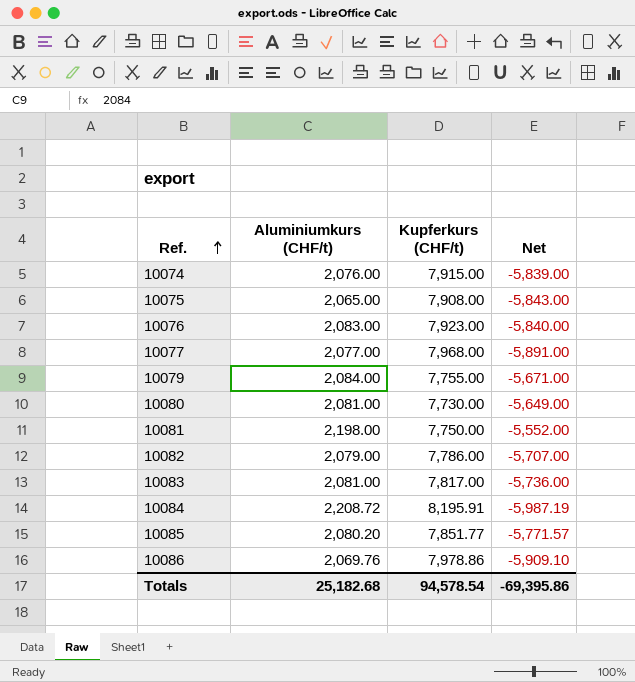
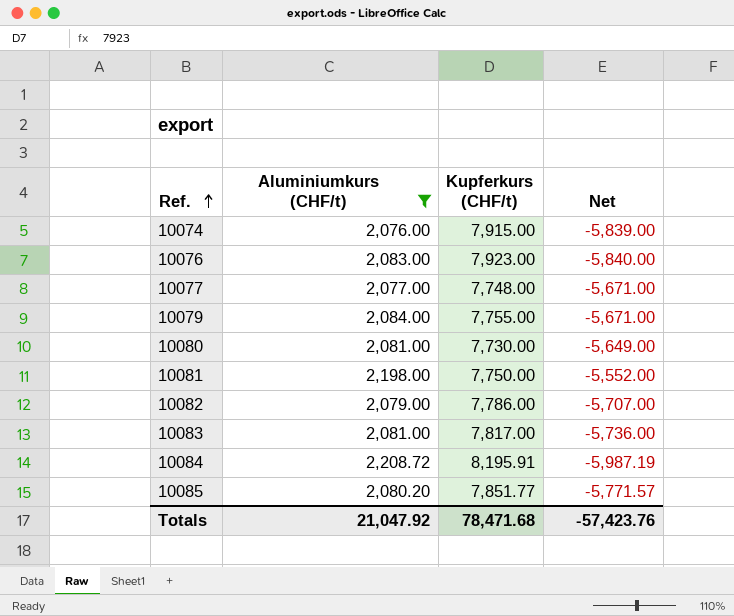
filter: none -> Aluminiumkurs (CHF/t) >= 2,076.00
10077 | Kupferkurs (CHF/t): 7,968.00 -> 7,748.00
10077 | Net: -5,891.00 -> -5,671.00
Totals | Aluminiumkurs (CHF/t): 25,182.68 -> 21,047.92
Totals | Kupferkurs (CHF/t): 94,578.54 -> 78,471.68
Totals | Net: -69,395.86 -> -57,423.76

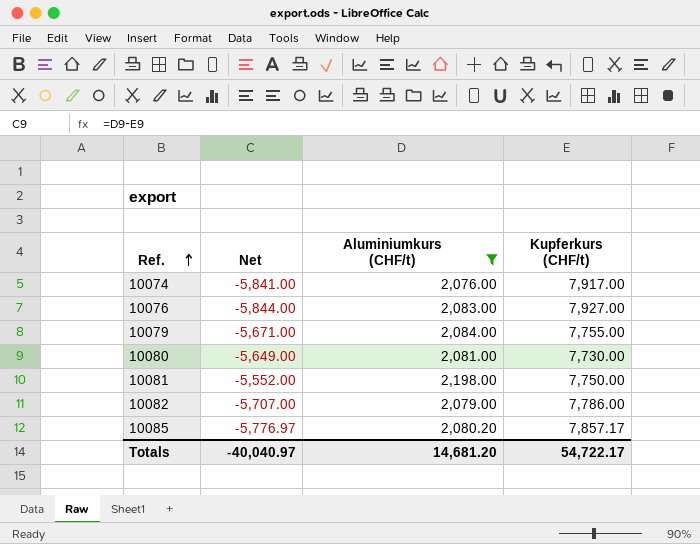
column Net | position: 4 -> 2
row 10077: 2,077.00 | 7,748.00 | -5,671.00 -> none
row 10083: 2,081.00 | 7,817.00 | -5,736.00 -> none
row 10084: 2,208.72 | 8,195.91 | -5,987.19 -> none
10074 | Net: -5,839.00 -> -5,841.00
10074 | Kupferkurs (CHF/t): 7,915.00 -> 7,917.00
10076 | Net: -5,840.00 -> -5,844.00
10076 | Kupferkurs (CHF/t): 7,923.00 -> 7,927.00
10085 | Net: -5,771.57 -> -5,776.97
10085 | Kupferkurs (CHF/t): 7,851.77 -> 7,857.17
Totals | Net: -57,423.76 -> -40,040.97
Totals | Aluminiumkurs (CHF/t): 21,047.92 -> 14,681.20
Totals | Kupferkurs (CHF/t): 78,471.68 -> 54,722.17

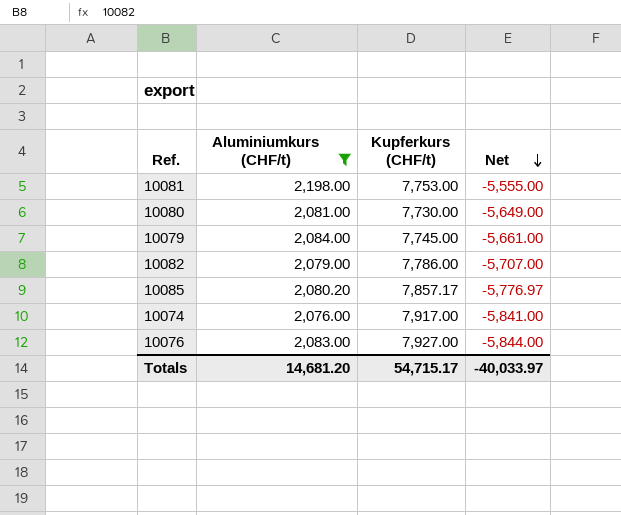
row order: Ref. ascending -> Net descending
column Net | position: 2 -> 4
10081 | Kupferkurs (CHF/t): 7,750.00 -> 7,753.00
10081 | Net: -5,552.00 -> -5,555.00
10079 | Kupferkurs (CHF/t): 7,755.00 -> 7,745.00
10079 | Net: -5,671.00 -> -5,661.00
Totals | Kupferkurs (CHF/t): 54,722.17 -> 54,715.17
Totals | Net: -40,040.97 -> -40,033.97

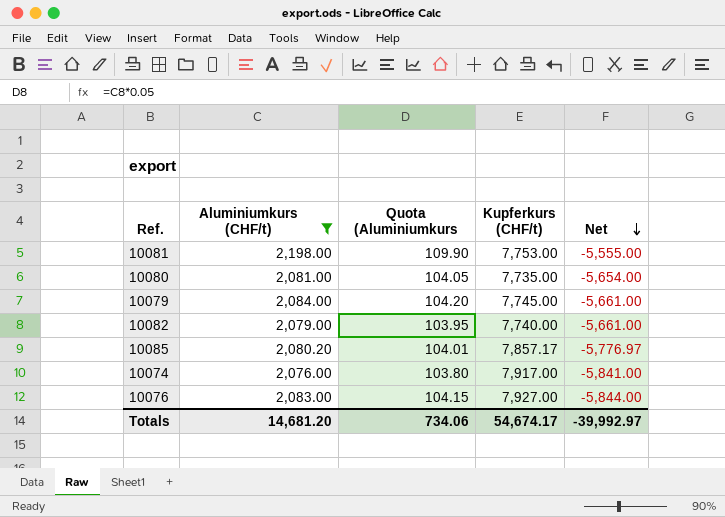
column Quota (Aluminiumkurs | formula: none -> [Aluminiumkurs (CHF/t)] * 0.05
10080 | Kupferkurs (CHF/t): 7,730.00 -> 7,735.00
10080 | Net: -5,649.00 -> -5,654.00
10082 | Kupferkurs (CHF/t): 7,786.00 -> 7,740.00
10082 | Net: -5,707.00 -> -5,661.00
Totals | Kupferkurs (CHF/t): 54,715.17 -> 54,674.17
Totals | Net: -40,033.97 -> -39,992.97

